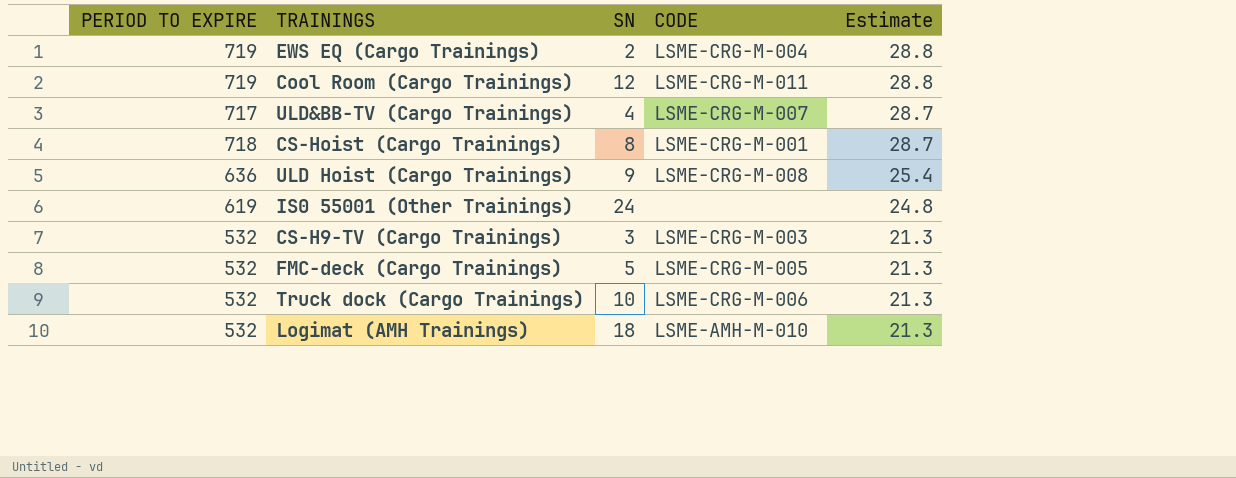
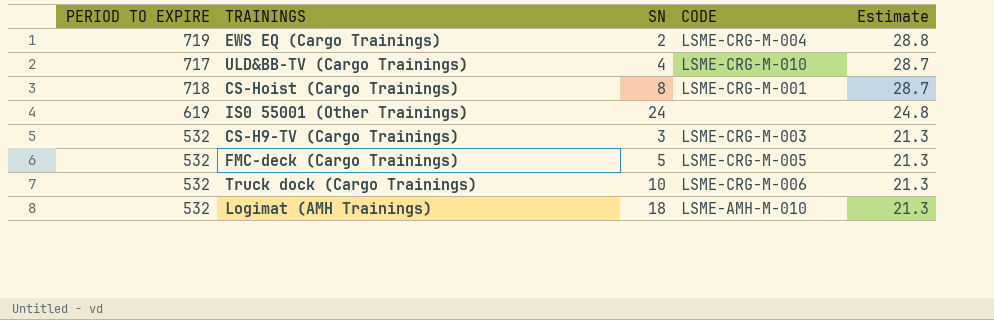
row Cool Room (Cargo Trainings): 719 | 12 | LSME-CRG-M-011 | 28.8 -> none
row ULD Hoist (Cargo Trainings): 636 | 9 | LSME-CRG-M-008 | 25.4 -> none
ULD&BB-TV (Cargo Trainings) | CODE: LSME-CRG-M-007 -> LSME-CRG-M-010

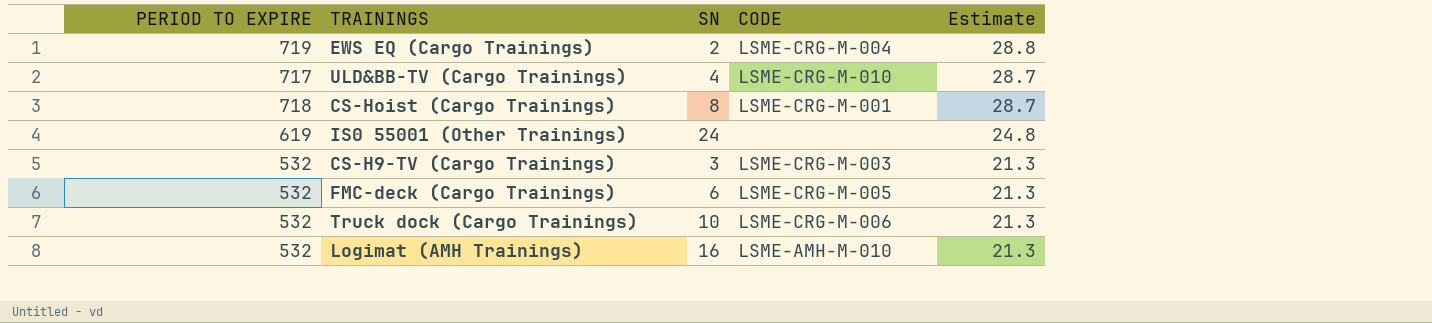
FMC-deck (Cargo Trainings) | SN: 5 -> 6
Logimat (AMH Trainings) | SN: 18 -> 16

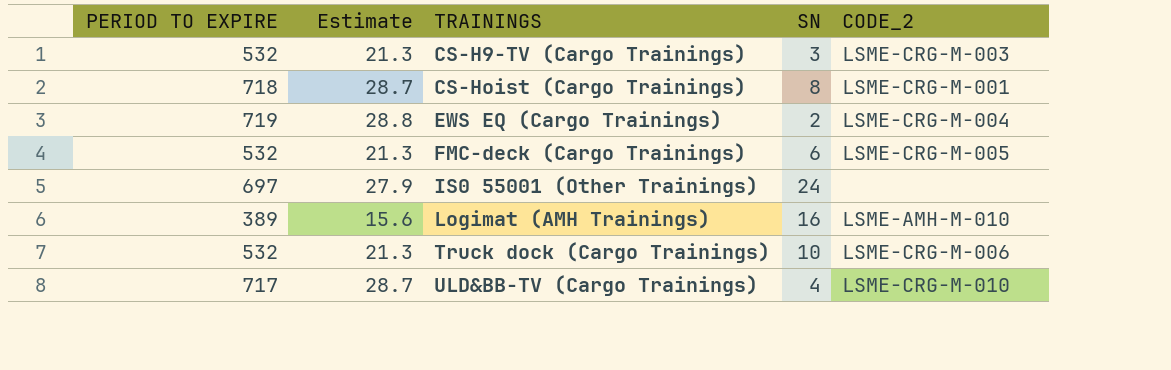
row order: Estimate descending -> TRAININGS ascending
column Estimate | position: 5 -> 2
column name: CODE -> CODE_2
IS0 55001 (Other Trainings) | PERIOD TO EXPIRE: 619 -> 697
IS0 55001 (Other Trainings) | Estimate: 24.8 -> 27.9
Logimat (AMH Trainings) | PERIOD TO EXPIRE: 532 -> 389
Logimat (AMH Trainings) | Estimate: 21.3 -> 15.6

